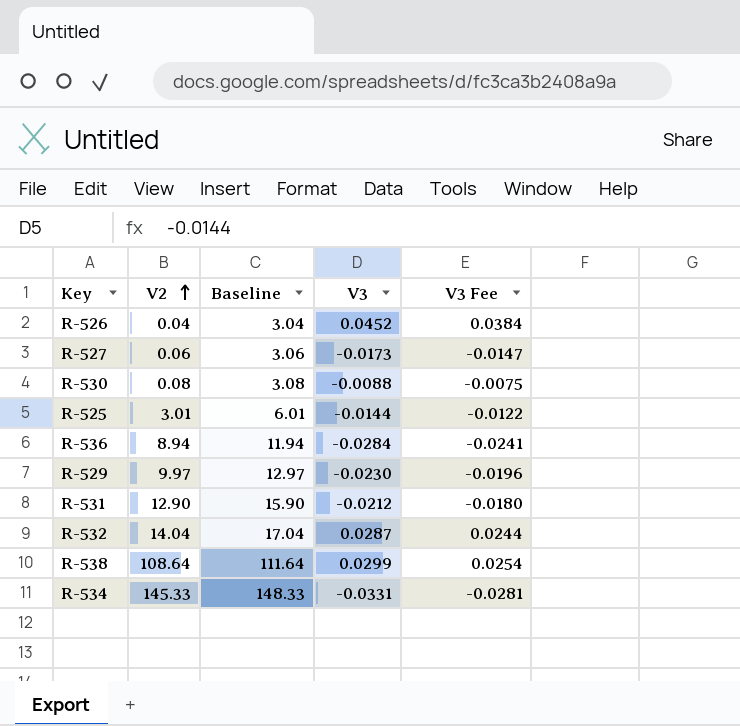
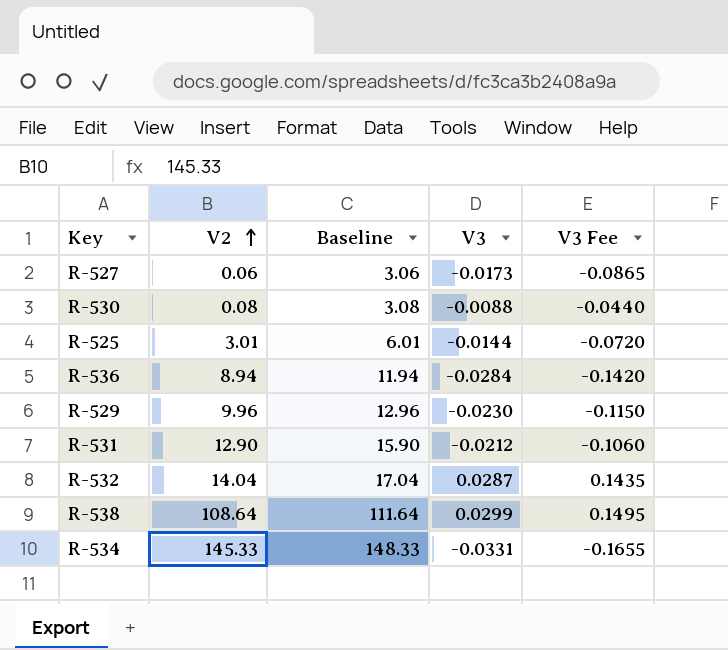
column V3 Fee | formula: [V3] * 0.85 -> [V3] * 5
row R-526: 0.04 | 3.04 | 0.0452 | 0.0384 -> none
R-529 | V2: 9.97 -> 9.96
R-529 | Baseline: 12.97 -> 12.96

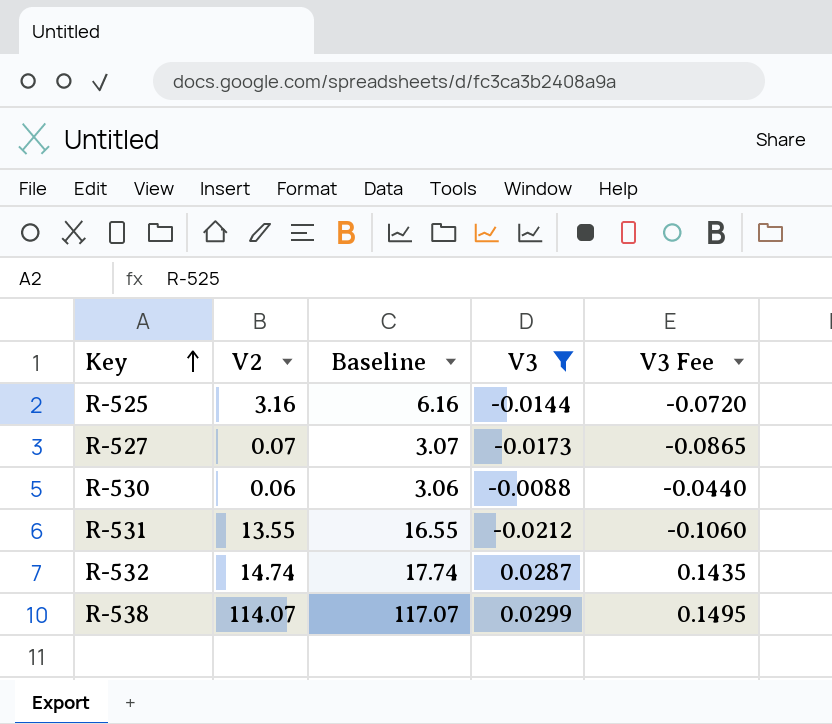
filter: none -> V3 >= -0.0212
row order: V2 ascending -> Key ascending
R-525 | V2: 3.01 -> 3.16
R-525 | Baseline: 6.01 -> 6.16
R-527 | V2: 0.06 -> 0.07
R-527 | Baseline: 3.06 -> 3.07
R-530 | V2: 0.08 -> 0.06
R-530 | Baseline: 3.08 -> 3.06
R-531 | V2: 12.90 -> 13.55
R-531 | Baseline: 15.90 -> 16.55
R-532 | V2: 14.04 -> 14.74
R-532 | Baseline: 17.04 -> 17.74
R-538 | V2: 108.64 -> 114.07
R-538 | Baseline: 111.64 -> 117.07

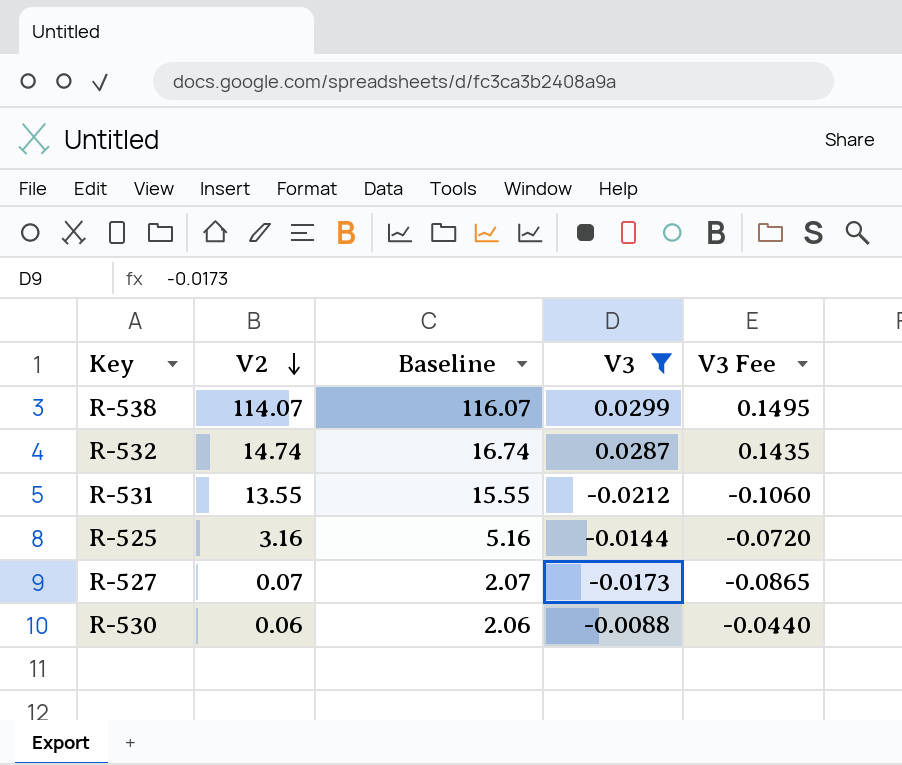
row order: Key ascending -> V2 descending
column Baseline | formula: [V2] + 3 -> [V2] + 2

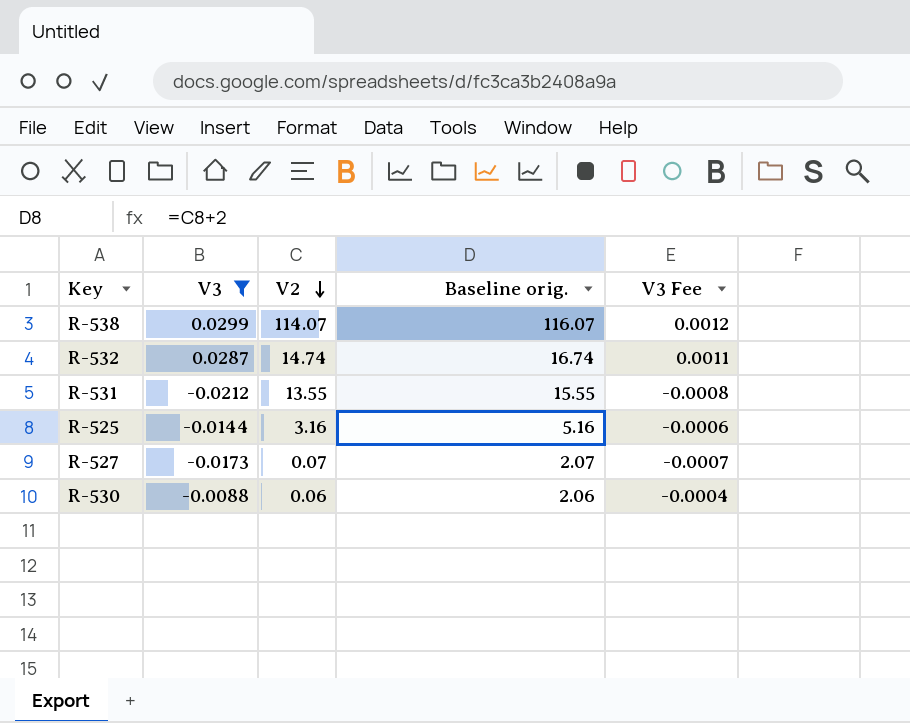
column V3 | position: 4 -> 2
column name: Baseline -> Baseline orig.
column V3 Fee | formula: [V3] * 5 -> [V3] * 0.04

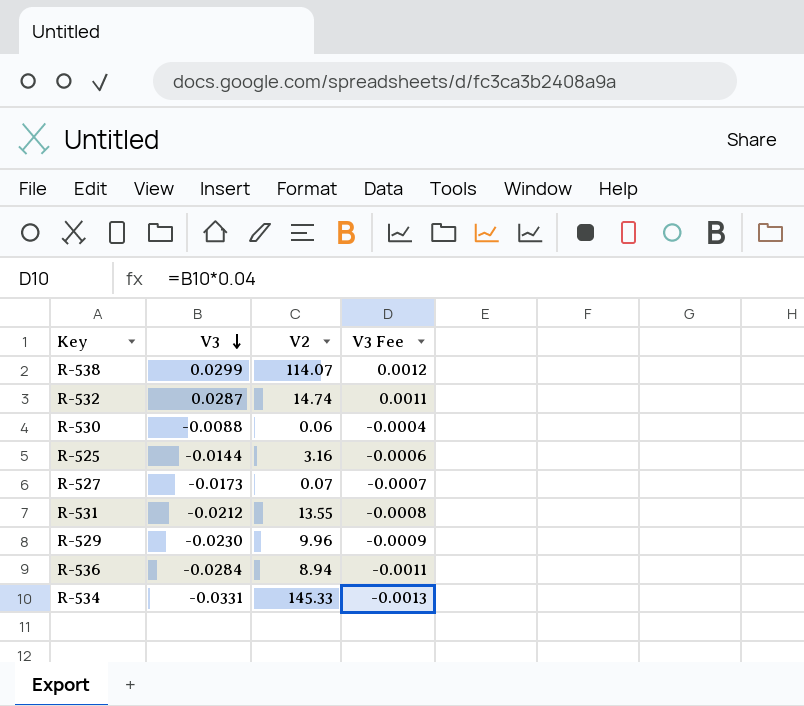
filter: V3 >= -0.0212 -> none
row order: V2 descending -> V3 descending
column Baseline orig. | formula: [V2] + 2 -> none

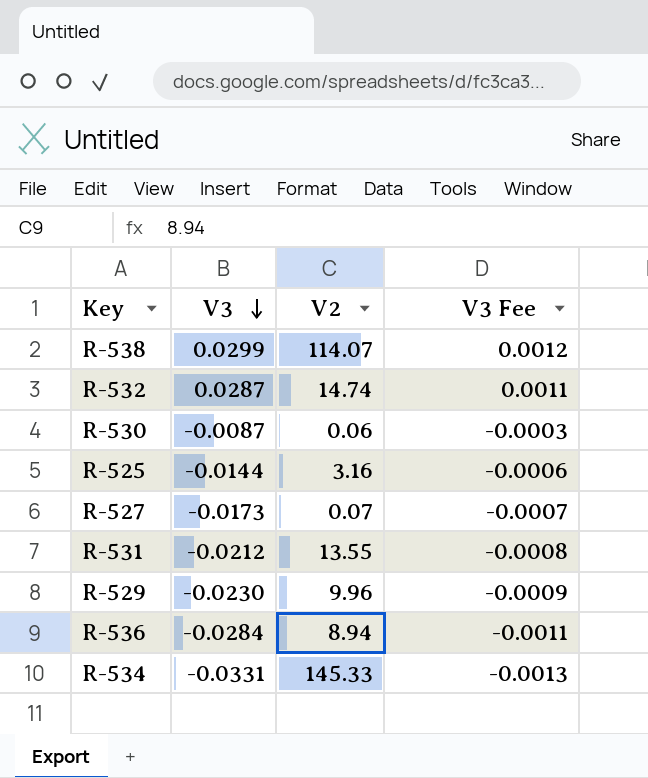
R-530 | V3: -0.0088 -> -0.0087
R-530 | V3 Fee: -0.0004 -> -0.0003

